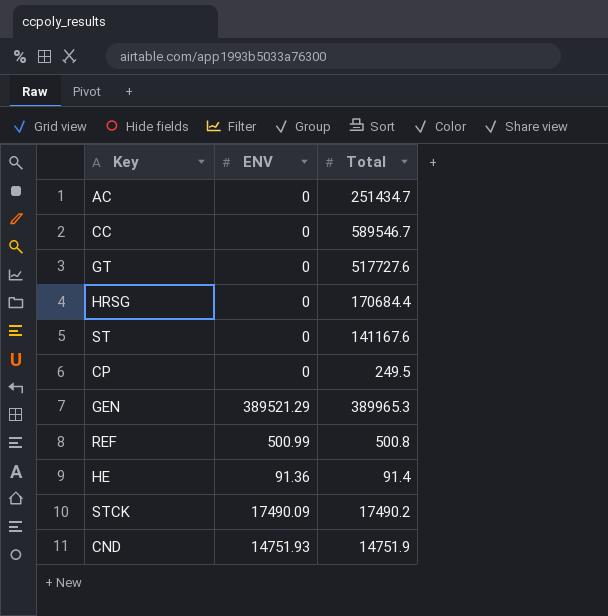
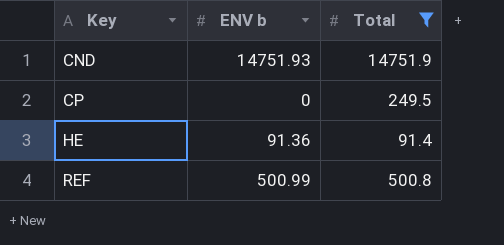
filter: none -> Total <= 14751.9
row order: none -> Key ascending
column name: ENV -> ENV b

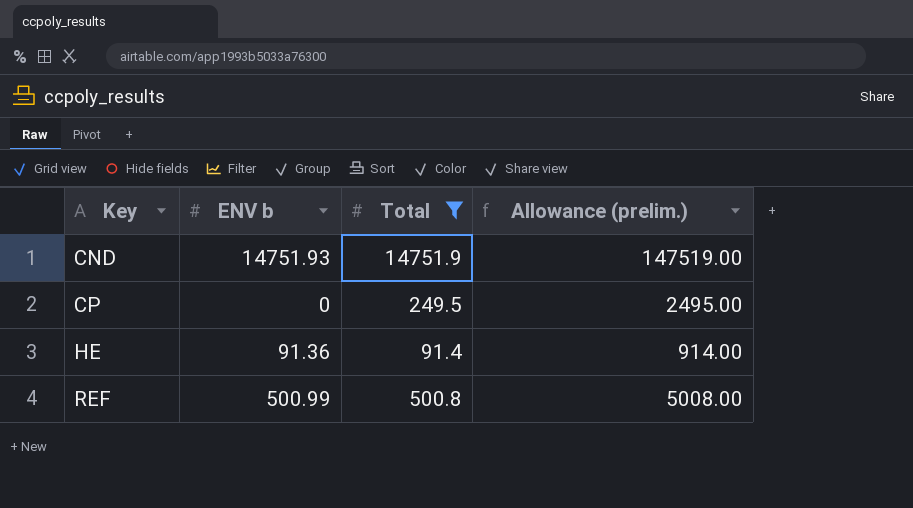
column Allowance (prelim.) | formula: none -> [Total] * 10

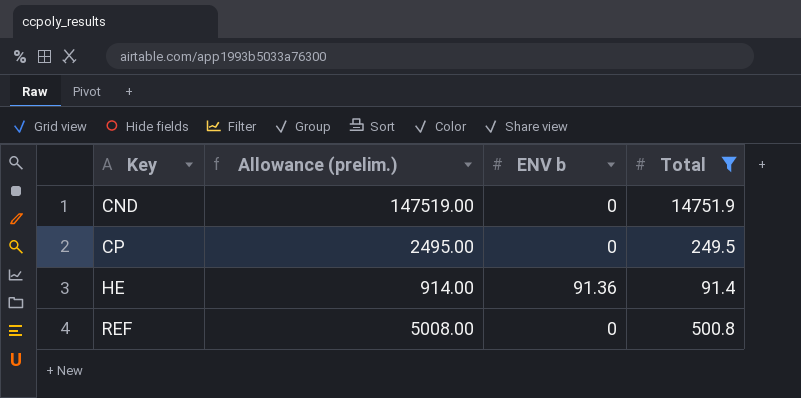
column Allowance (prelim.) | position: 4 -> 2
CND | ENV b: 14751.93 -> 0
REF | ENV b: 500.99 -> 0

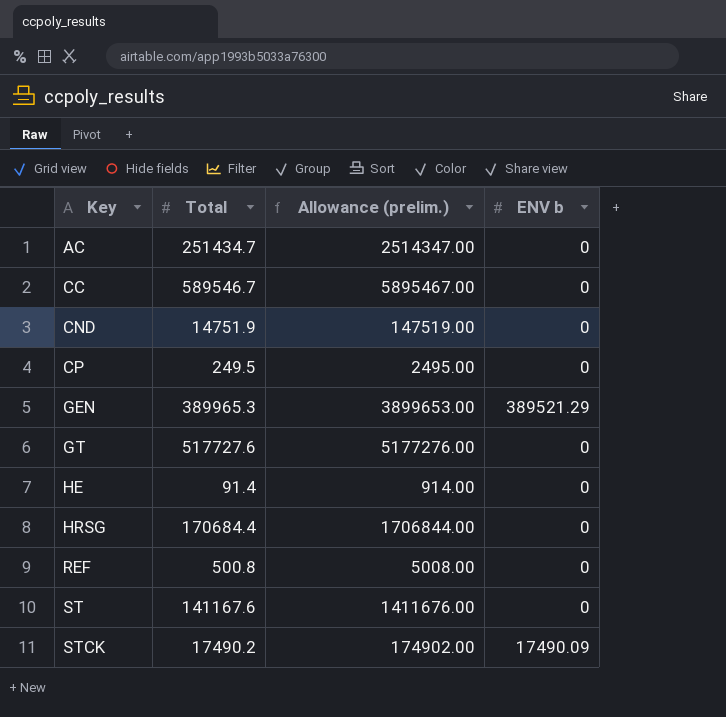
filter: Total <= 14751.9 -> none
column Total | position: 4 -> 2
HE | ENV b: 91.36 -> 0

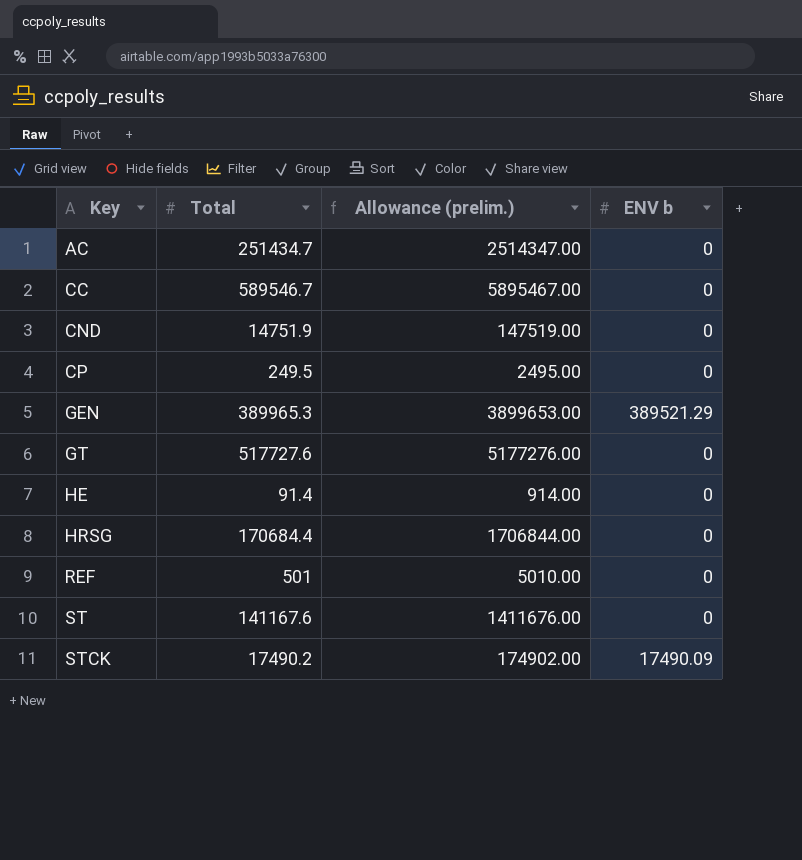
REF | Total: 500.8 -> 501
REF | Allowance (prelim.): 5008.00 -> 5010.00

